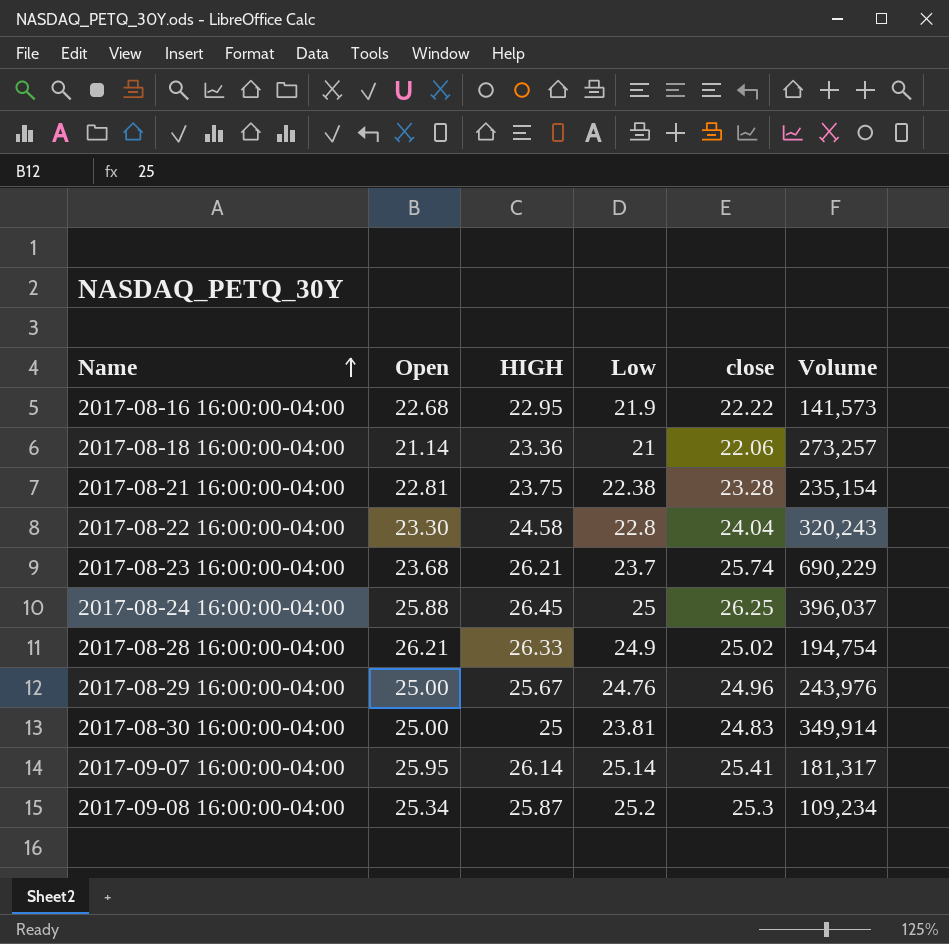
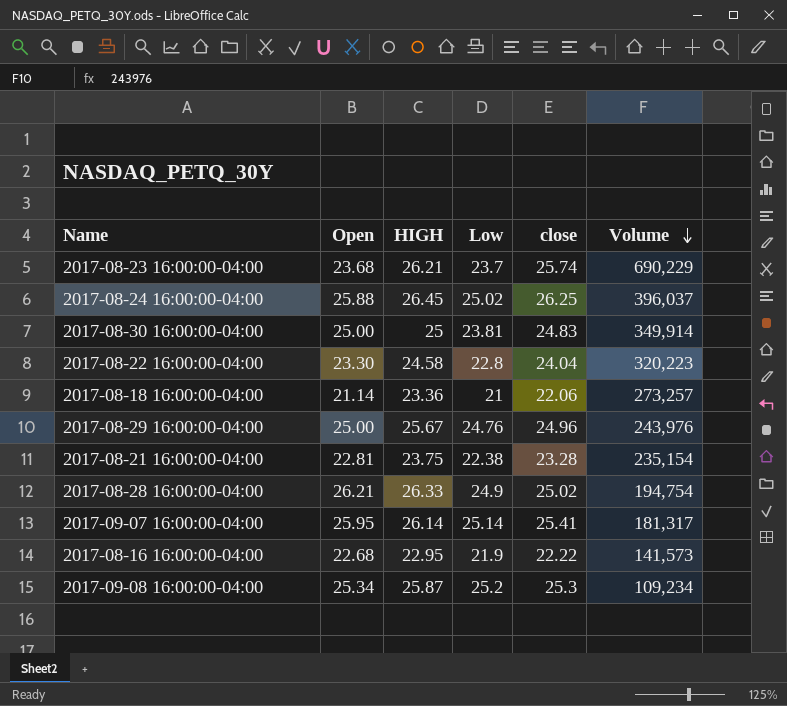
row order: Name ascending -> Volume descending
2017-08-24 16:00:00-04:00 | Low: 25 -> 25.02
2017-08-22 16:00:00-04:00 | Volume: 320,243 -> 320,223

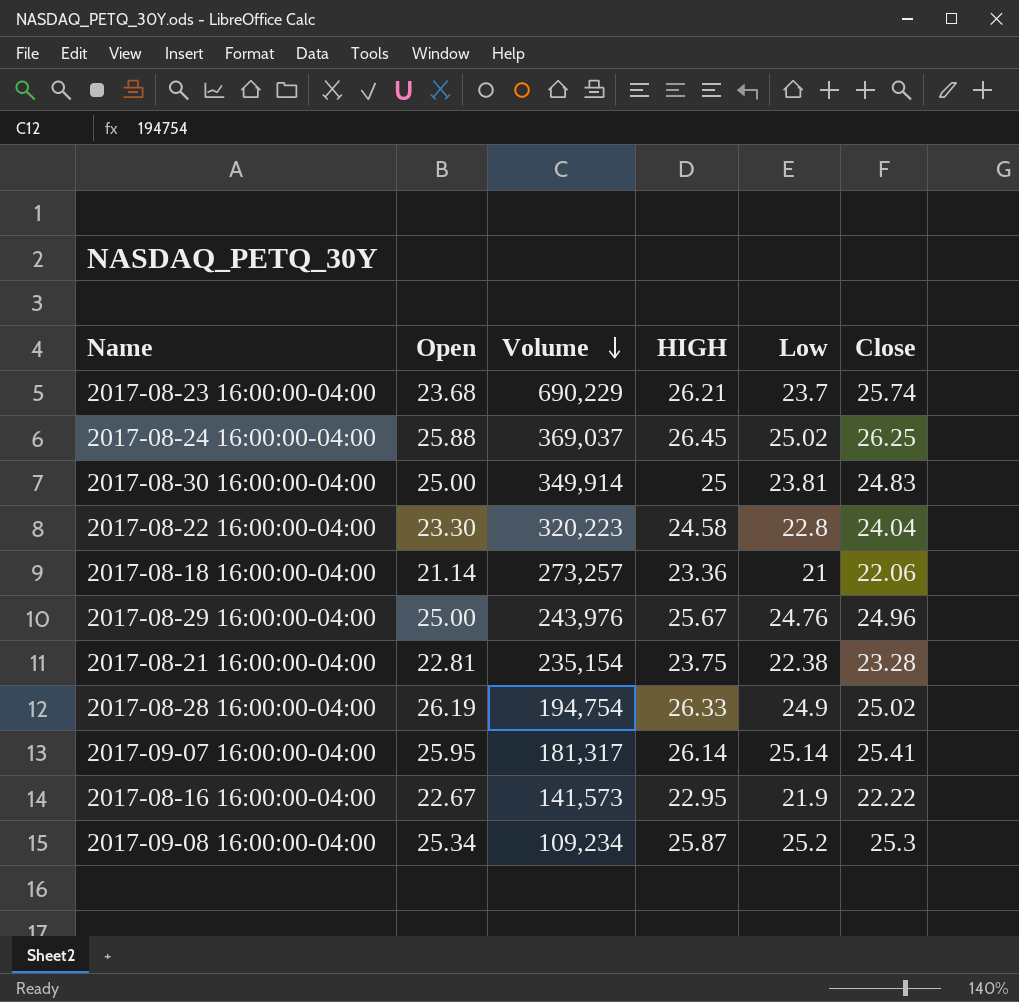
column Volume | position: 6 -> 3
column name: close -> Close
2017-08-24 16:00:00-04:00 | Volume: 396,037 -> 369,037
2017-08-28 16:00:00-04:00 | Open: 26.21 -> 26.19
2017-08-16 16:00:00-04:00 | Open: 22.68 -> 22.67

